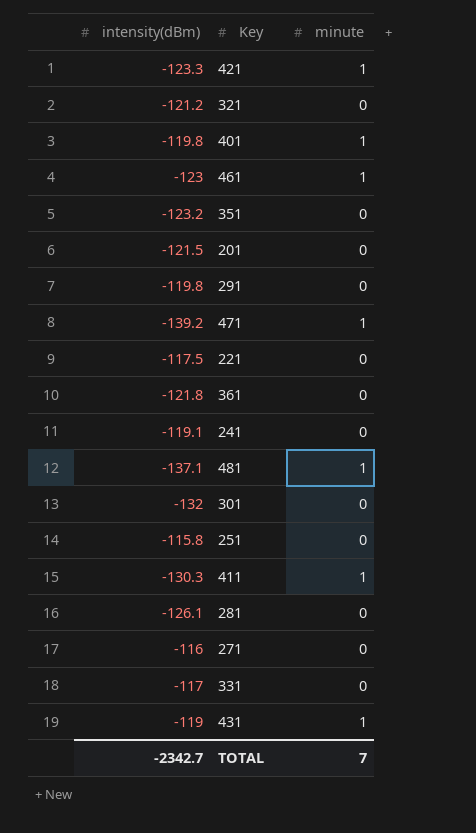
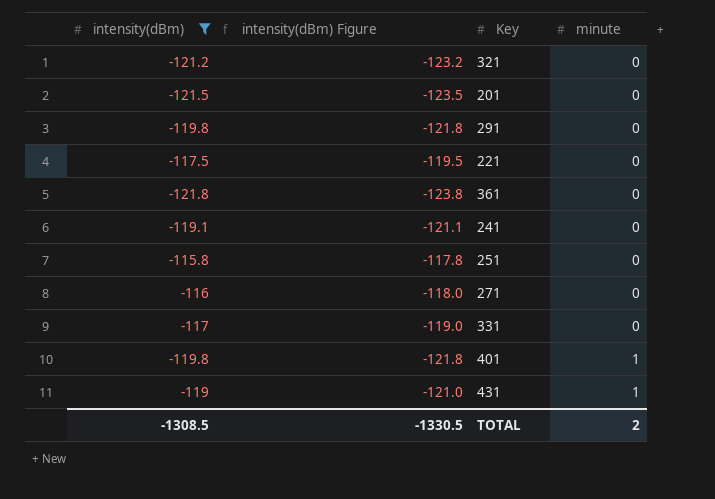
filter: none -> intensity(dBm) >= -121.8
row order: none -> minute ascending
column intensity(dBm) Figure | formula: none -> [intensity(dBm)] - 2
TOTAL | intensity(dBm): -2342.7 -> -1308.5
TOTAL | minute: 7 -> 2

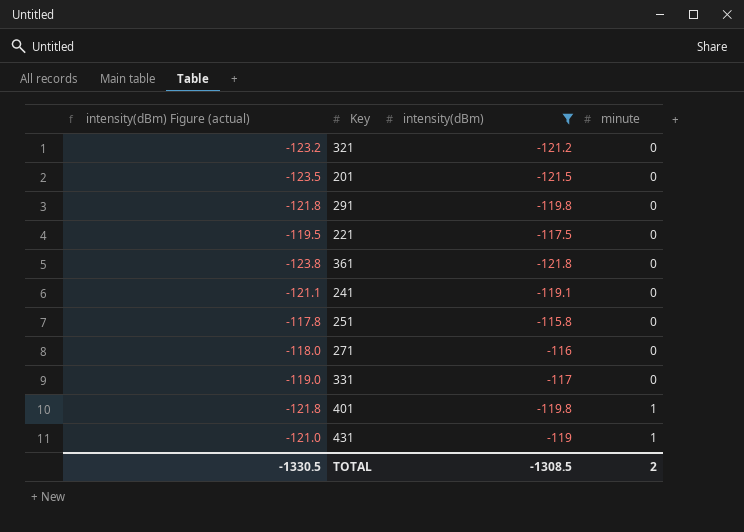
column name: intensity(dBm) Figure -> intensity(dBm) Figure (actual)
column intensity(dBm) | position: 1 -> 3

